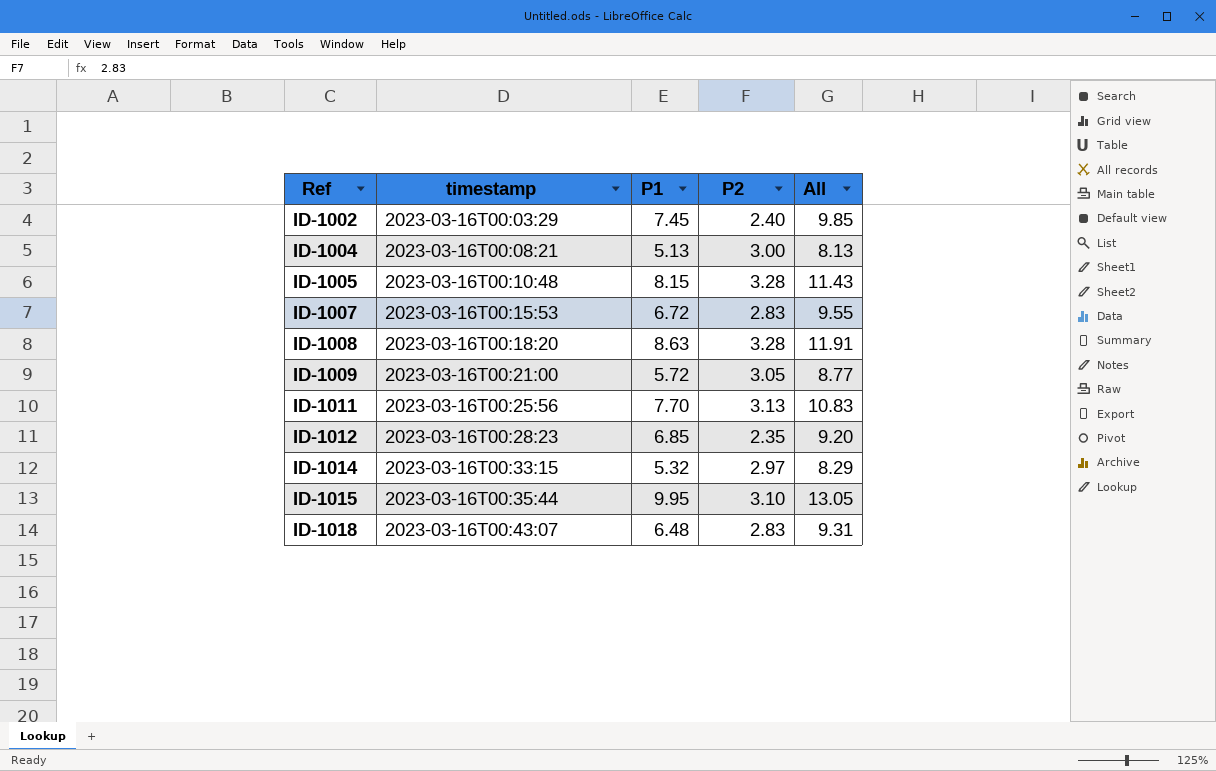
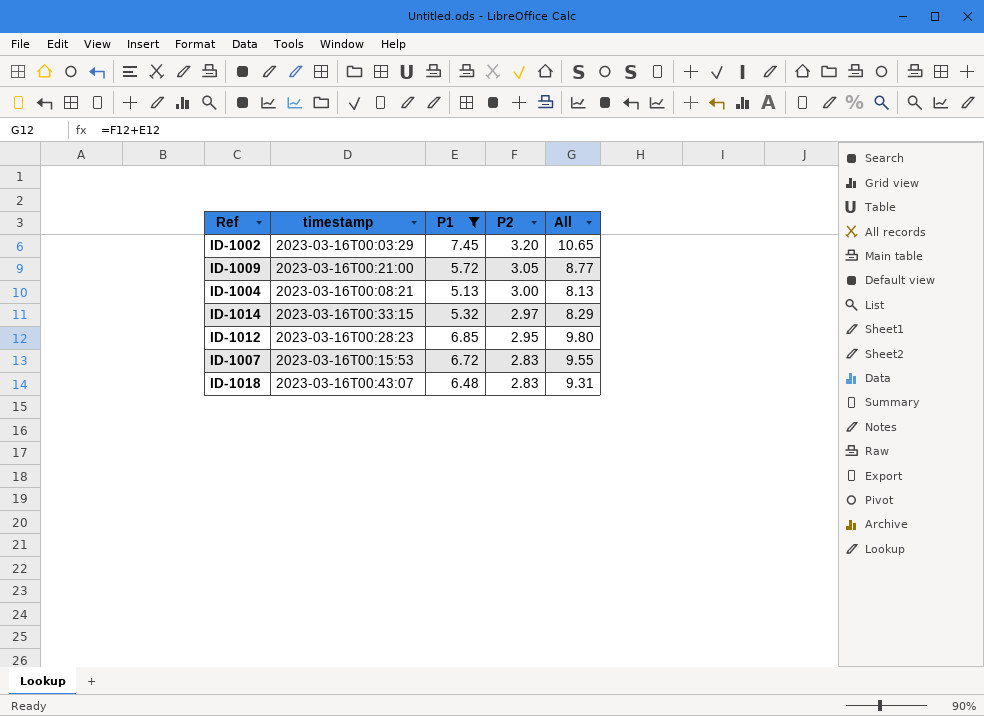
filter: none -> P1 <= 7.45
row order: Ref ascending -> P2 descending
ID-1002 | P2: 2.40 -> 3.20
ID-1002 | All: 9.85 -> 10.65
ID-1012 | P2: 2.35 -> 2.95
ID-1012 | All: 9.20 -> 9.80

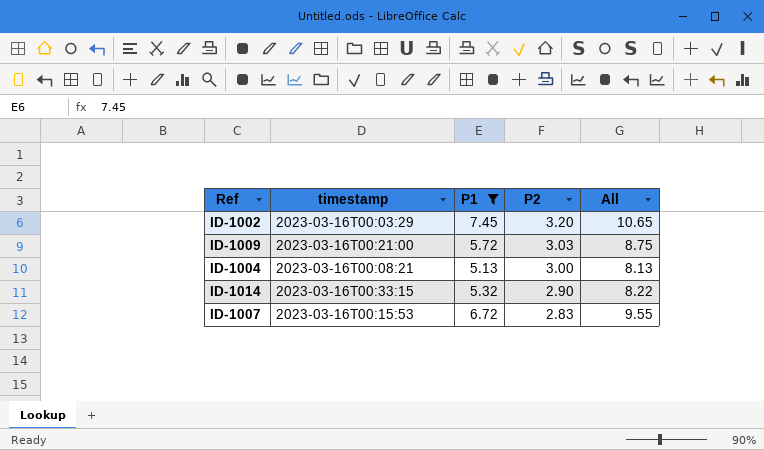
row ID-1012: 2023-03-16T00:28:23 | 6.85 | 2.95 | 9.80 -> none
row ID-1018: 2023-03-16T00:43:07 | 6.48 | 2.83 | 9.31 -> none
ID-1009 | P2: 3.05 -> 3.03
ID-1009 | All: 8.77 -> 8.75
ID-1014 | P2: 2.97 -> 2.90
ID-1014 | All: 8.29 -> 8.22

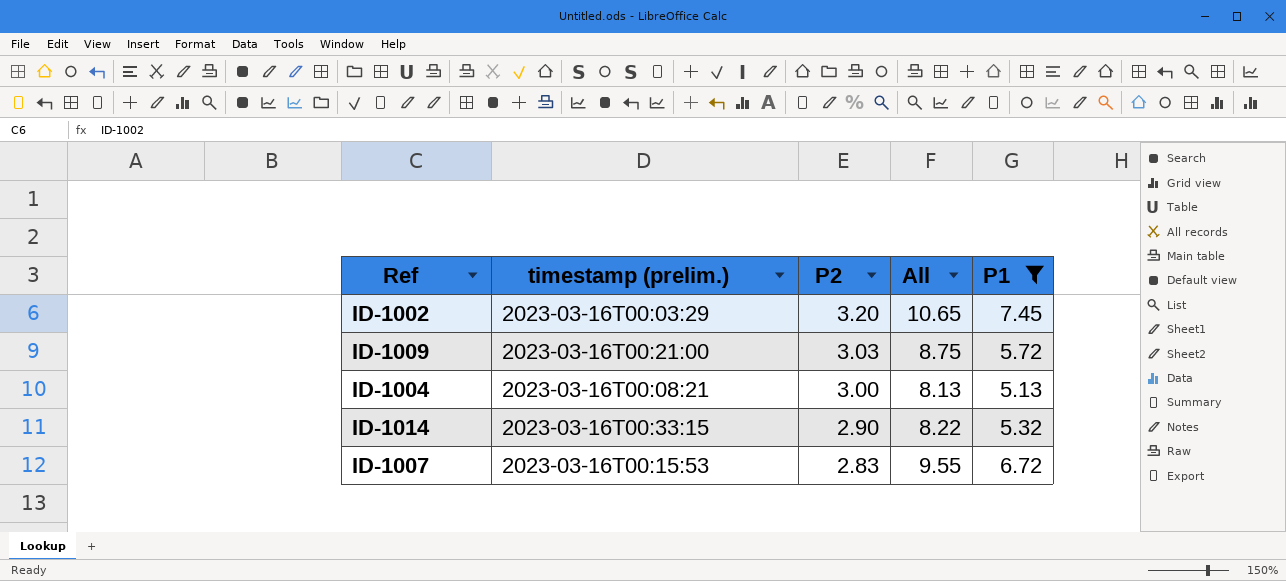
column name: timestamp -> timestamp (prelim.)
column P1 | position: 3 -> 5

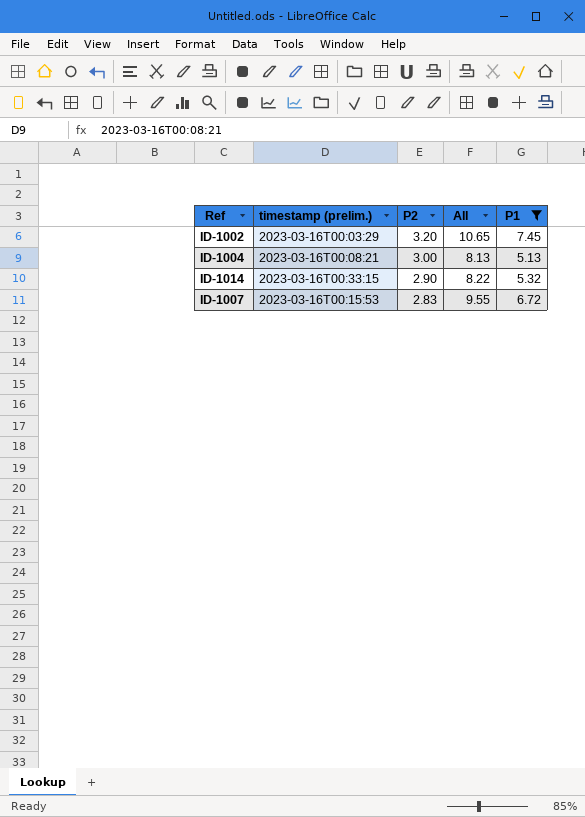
row ID-1009: 2023-03-16T00:21:00 | 3.03 | 8.75 | 5.72 -> none

